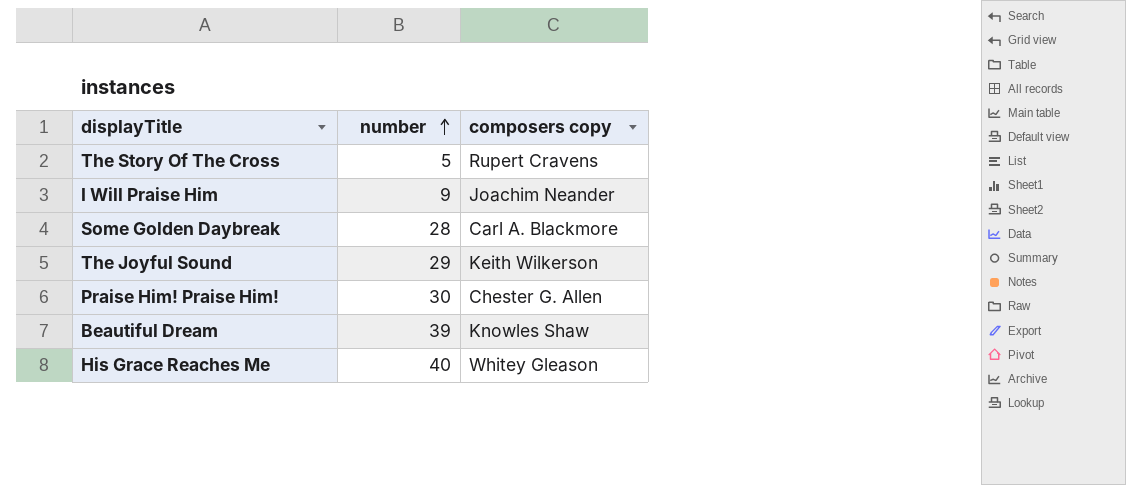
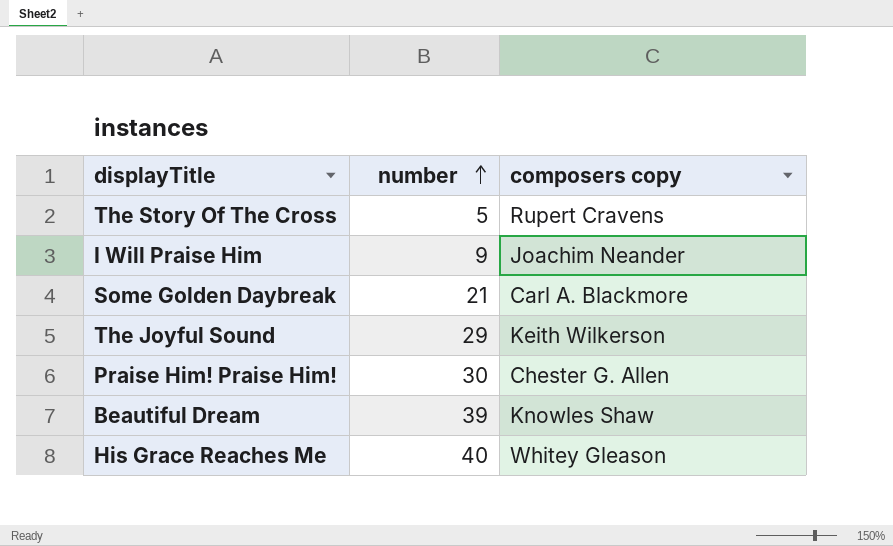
Some Golden Daybreak | number: 28 -> 21

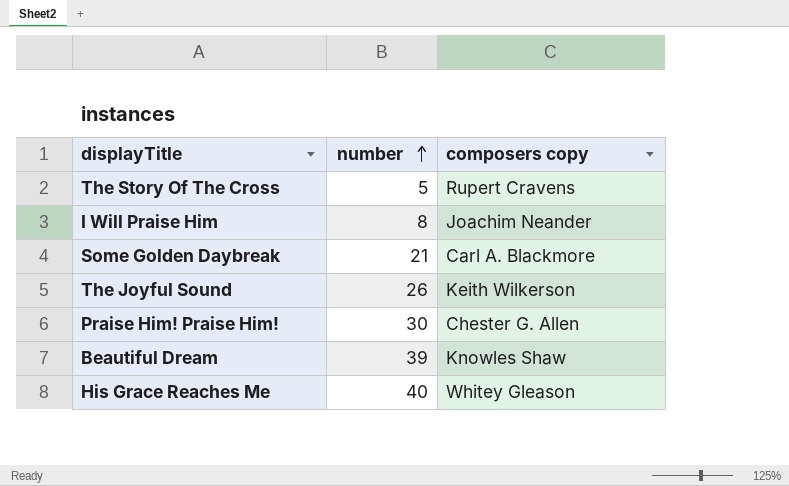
I Will Praise Him | number: 9 -> 8
The Joyful Sound | number: 29 -> 26

